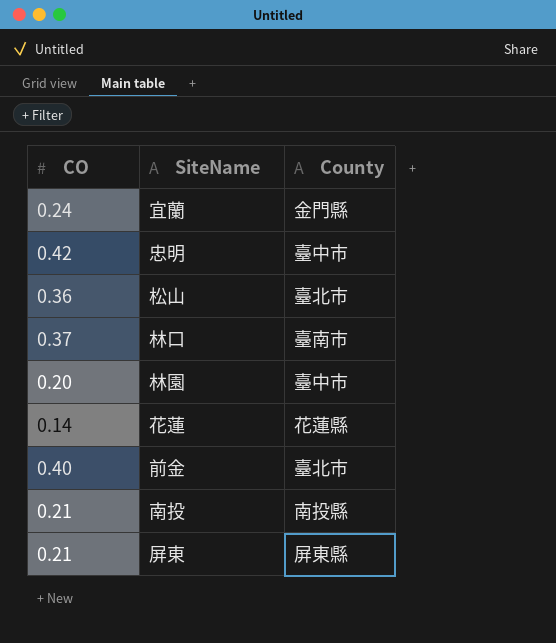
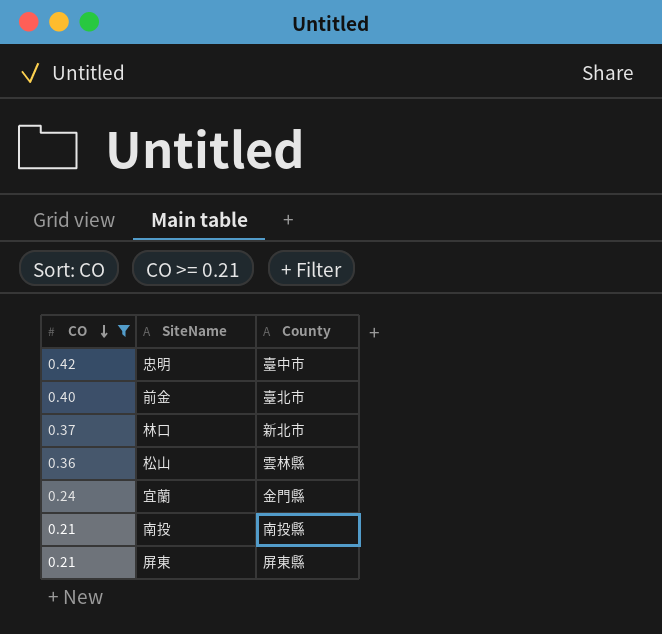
filter: none -> CO >= 0.21
row order: none -> CO descending
林口 | County: 臺南市 -> 新北市
松山 | County: 臺北市 -> 雲林縣

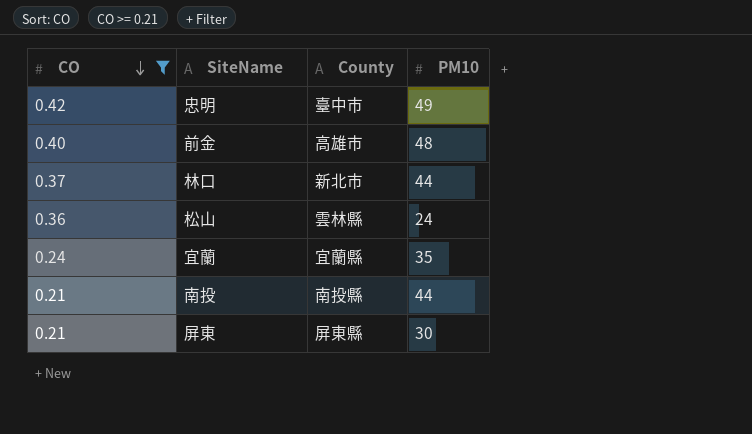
column PM10 | position: none -> 4
前金 | County: 臺北市 -> 高雄市
宜蘭 | County: 金門縣 -> 宜蘭縣

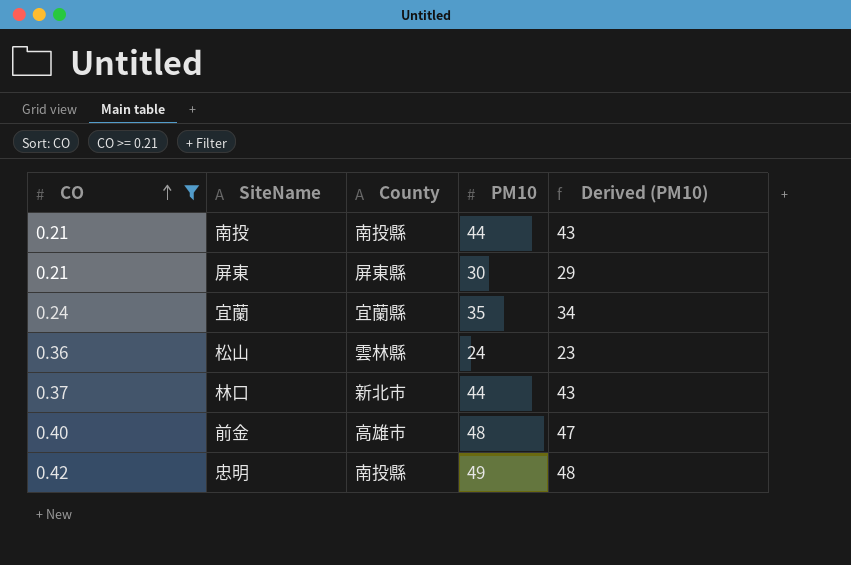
row order: CO descending -> CO ascending
column Derived (PM10) | formula: none -> [PM10] - 1
忠明 | County: 臺中市 -> 南投縣

